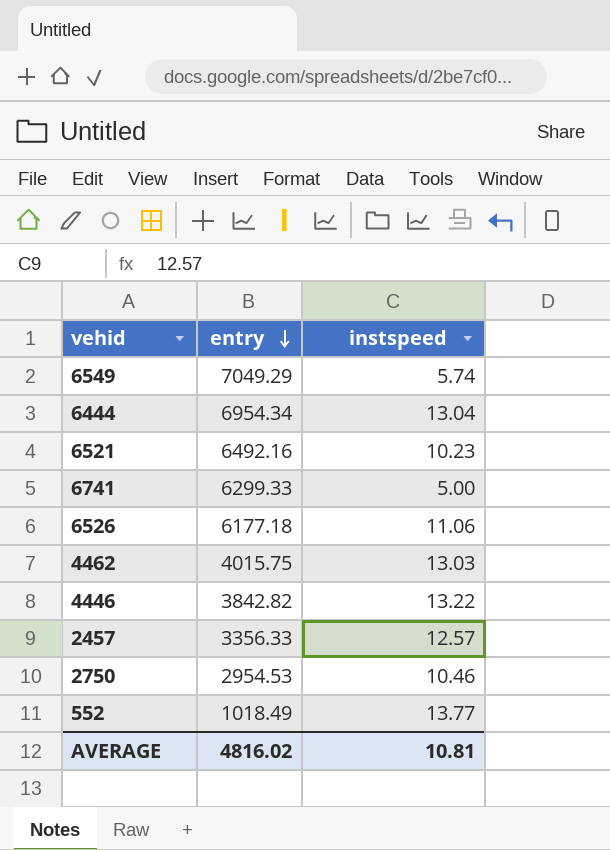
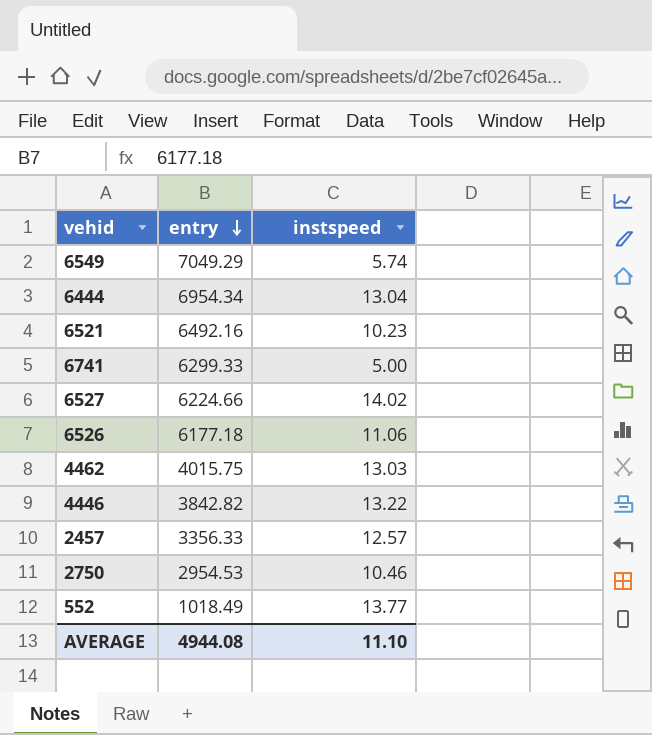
row 6527: none -> 6224.66 | 14.02
AVERAGE | entry: 4816.02 -> 4944.08
AVERAGE | instspeed: 10.81 -> 11.10

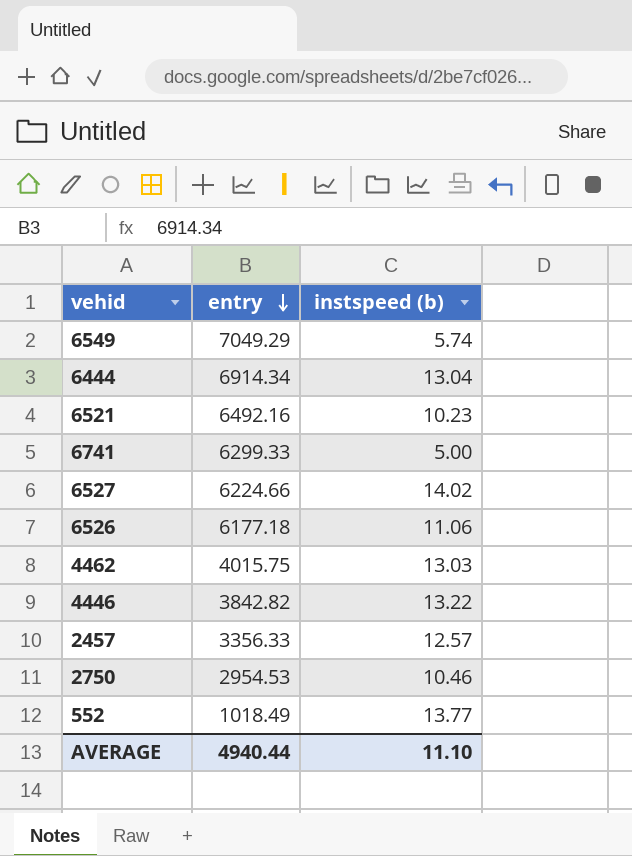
column name: instspeed -> instspeed (b)
6444 | entry: 6954.34 -> 6914.34
AVERAGE | entry: 4944.08 -> 4940.44

